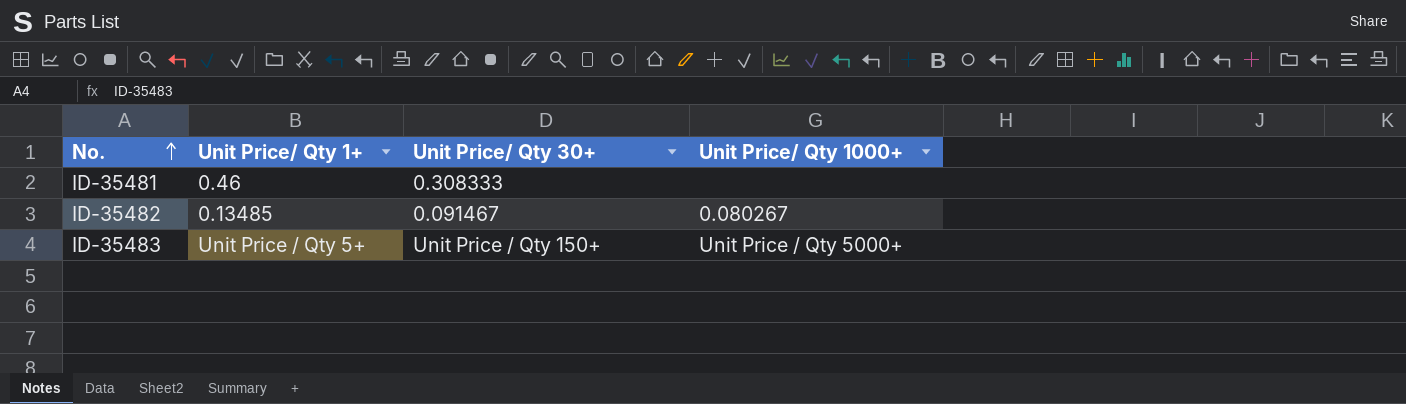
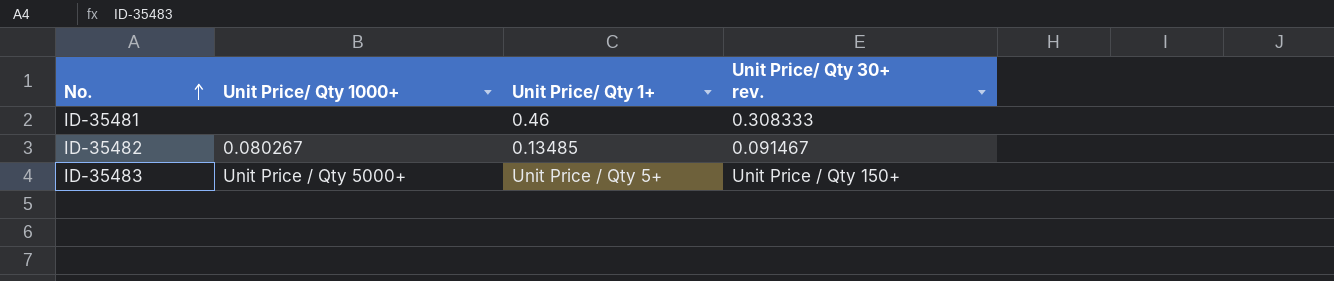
column Unit Price/ Qty 1000+ | position: 4 -> 2
column name: Unit Price/ Qty 30+ -> Unit Price/ Qty 30+ rev.

